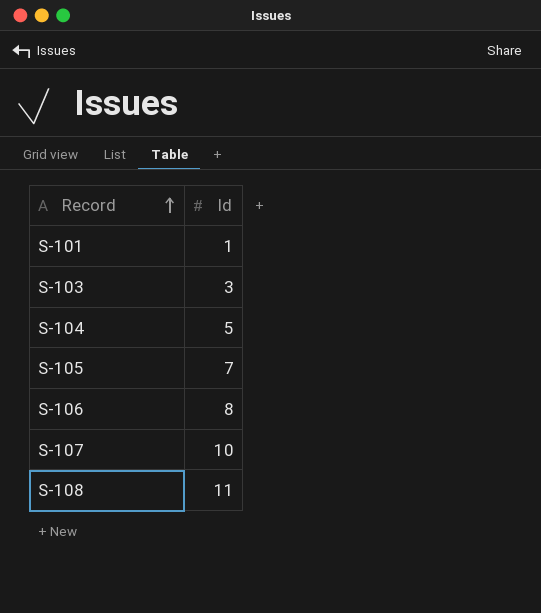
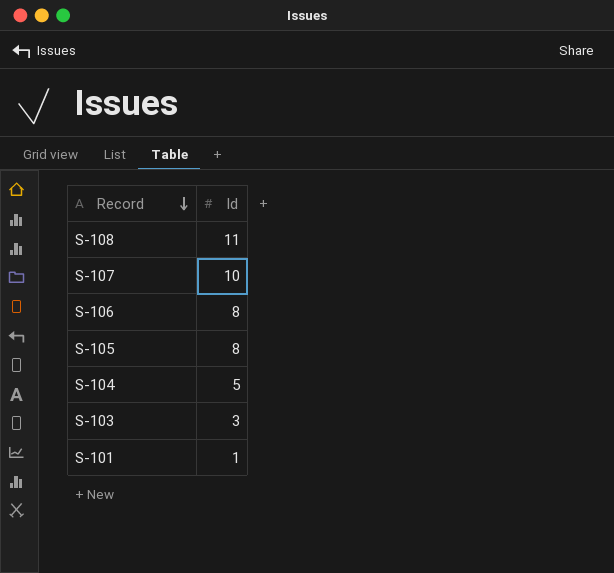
row order: Record ascending -> Record descending
S-105 | Id: 7 -> 8

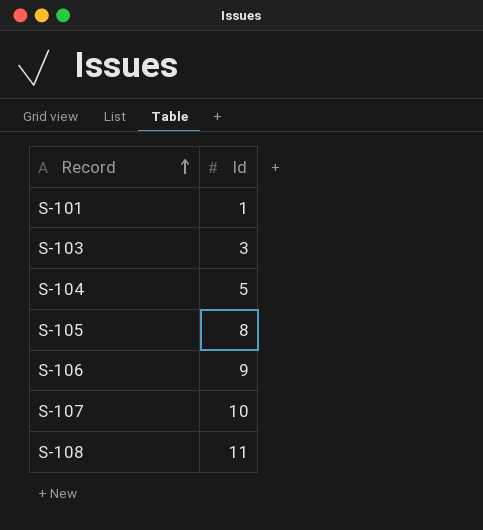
row order: Record descending -> Record ascending
S-106 | Id: 8 -> 9

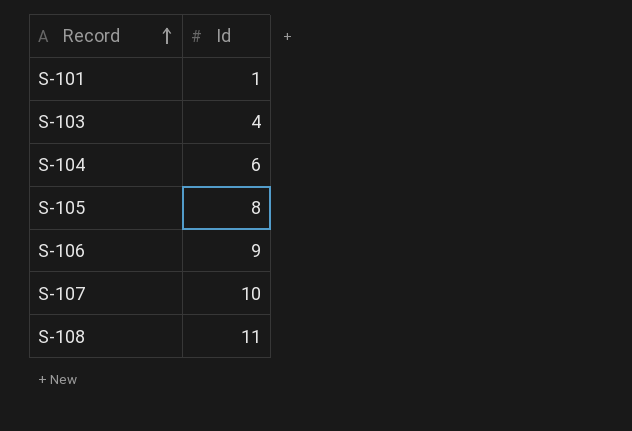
S-103 | Id: 3 -> 4
S-104 | Id: 5 -> 6

